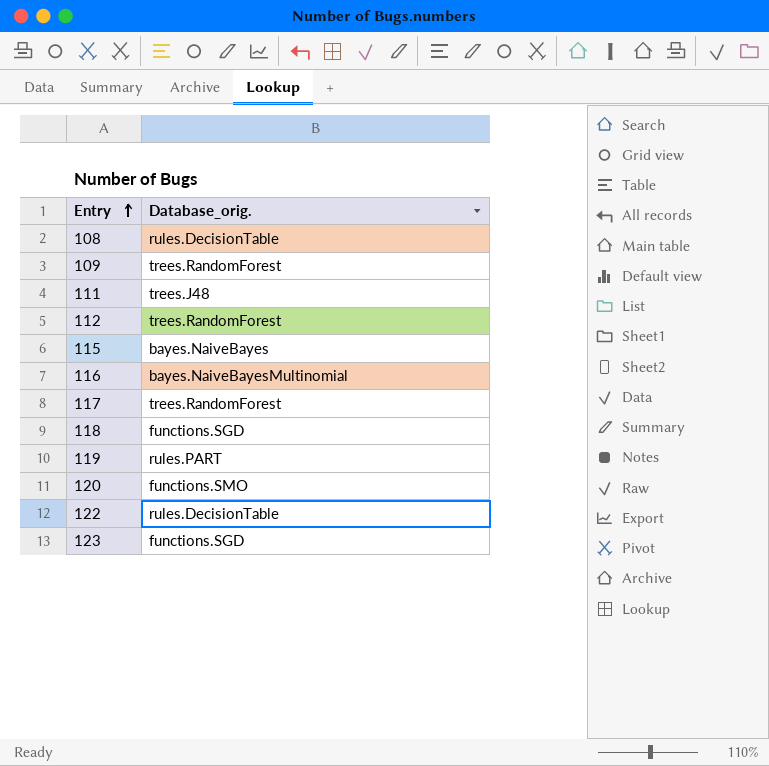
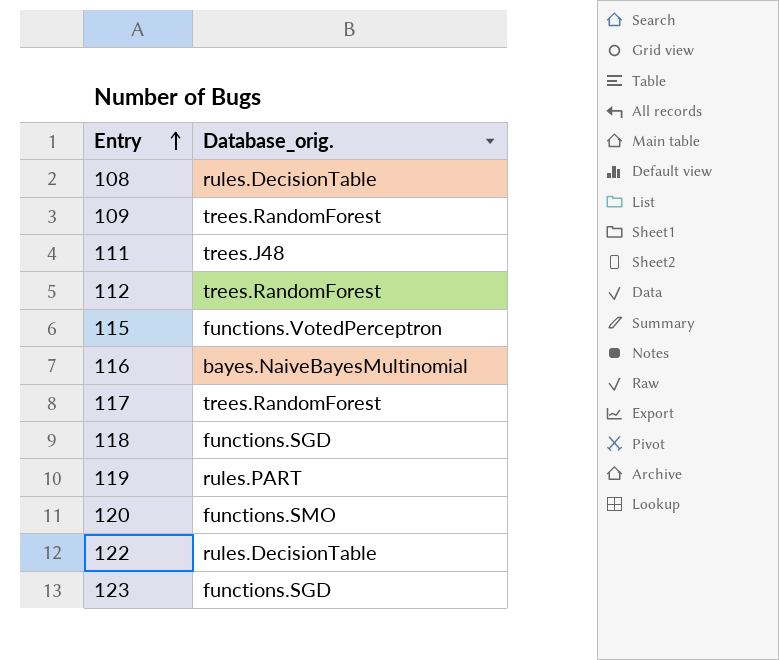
115 | Database_orig.: bayes.NaiveBayes -> functions.VotedPerceptron

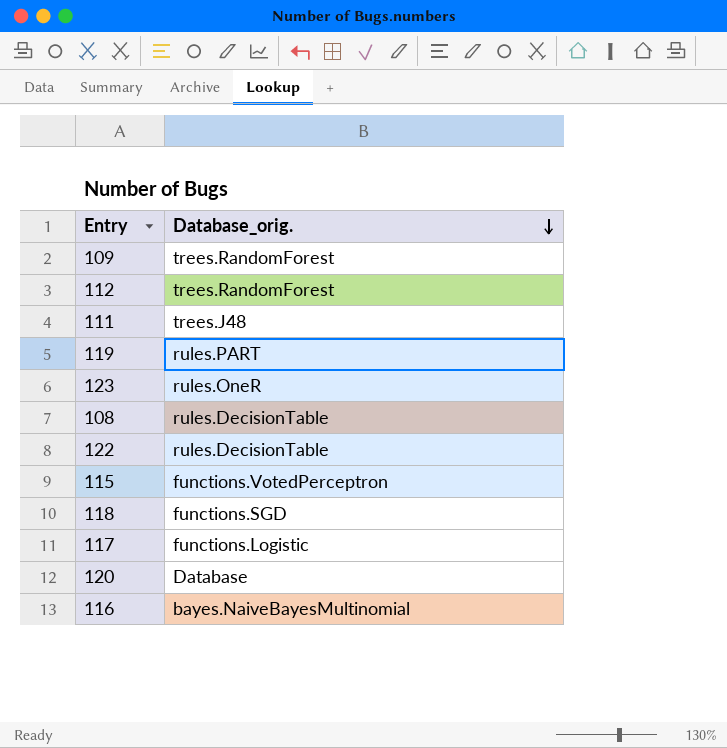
row order: Entry ascending -> Database_orig. descending
123 | Database_orig.: functions.SGD -> rules.OneR
117 | Database_orig.: trees.RandomForest -> functions.Logistic
120 | Database_orig.: functions.SMO -> Database

